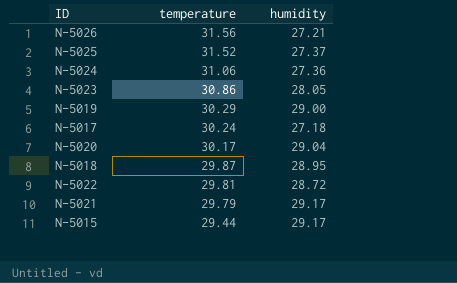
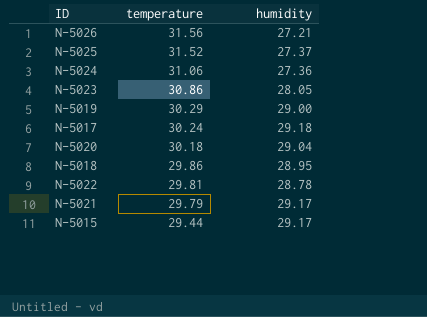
N-5017 | humidity: 27.18 -> 29.18
N-5020 | temperature: 30.17 -> 30.18
N-5018 | temperature: 29.87 -> 29.86
N-5022 | humidity: 28.72 -> 28.78

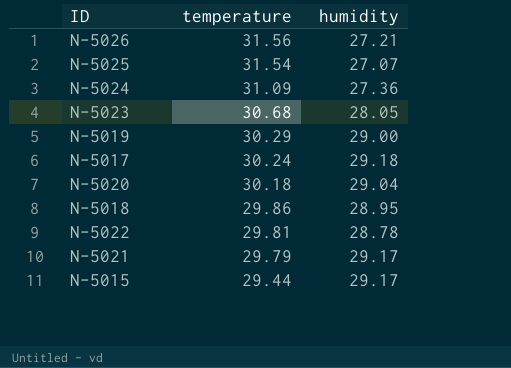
N-5025 | temperature: 31.52 -> 31.54
N-5025 | humidity: 27.37 -> 27.07
N-5024 | temperature: 31.06 -> 31.09
N-5023 | temperature: 30.86 -> 30.68

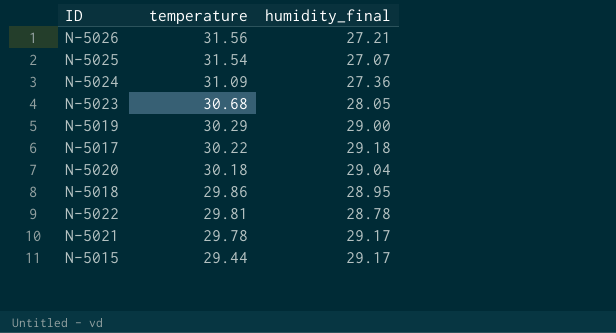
column name: humidity -> humidity_final
N-5017 | temperature: 30.24 -> 30.22
N-5021 | temperature: 29.79 -> 29.78

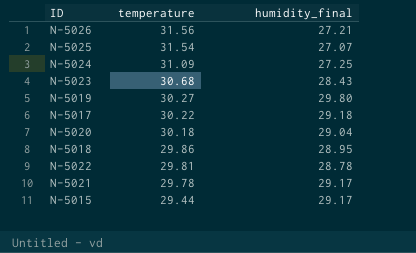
N-5024 | humidity_final: 27.36 -> 27.25
N-5023 | humidity_final: 28.05 -> 28.43
N-5019 | temperature: 30.29 -> 30.27
N-5019 | humidity_final: 29.00 -> 29.80

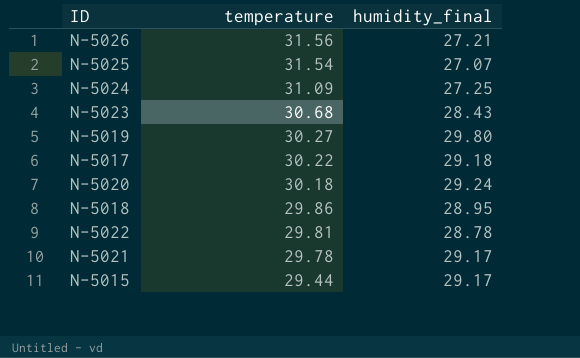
N-5020 | humidity_final: 29.04 -> 29.24

